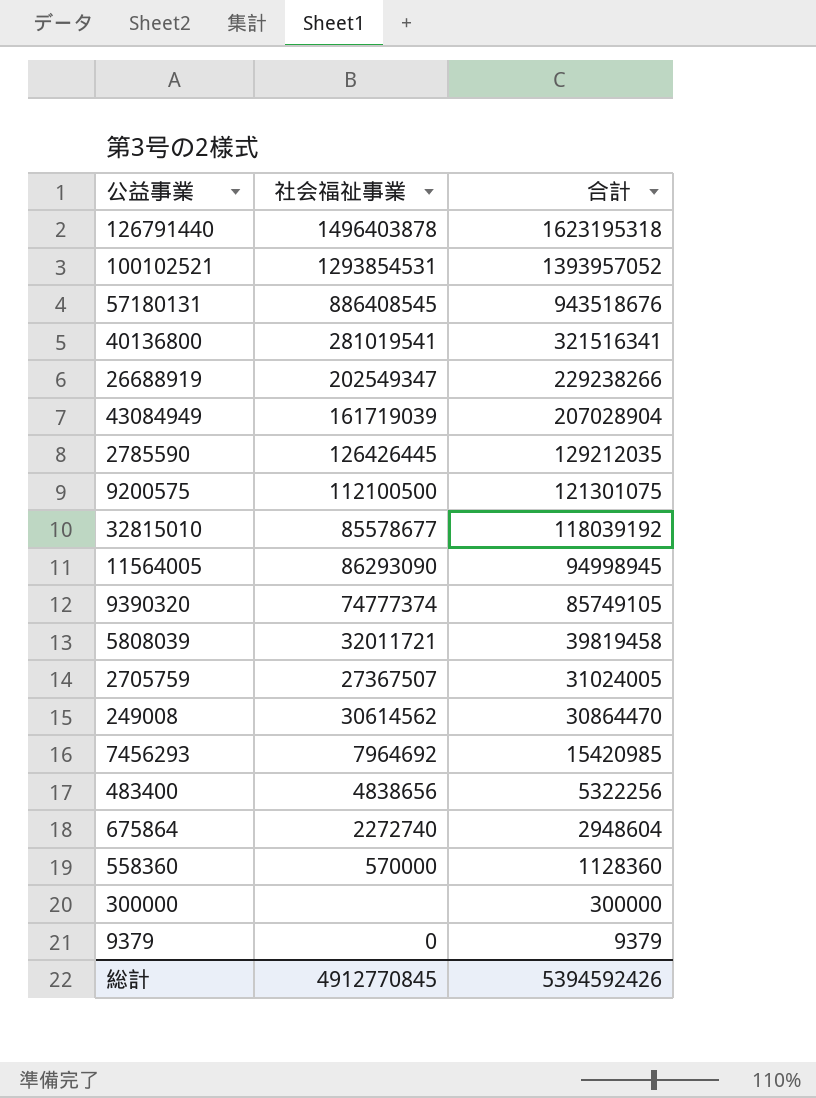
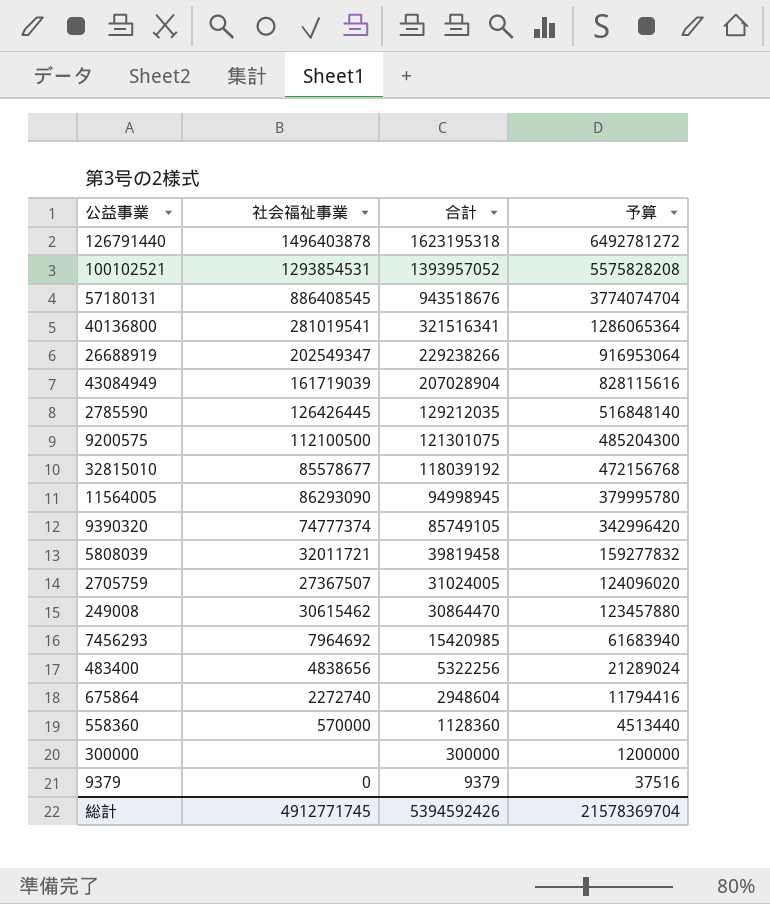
column 予算 | formula: none -> [合計] * 4
249008 | 社会福祉事業: 30614562 -> 30615462
総計 | 社会福祉事業: 4912770845 -> 4912771745

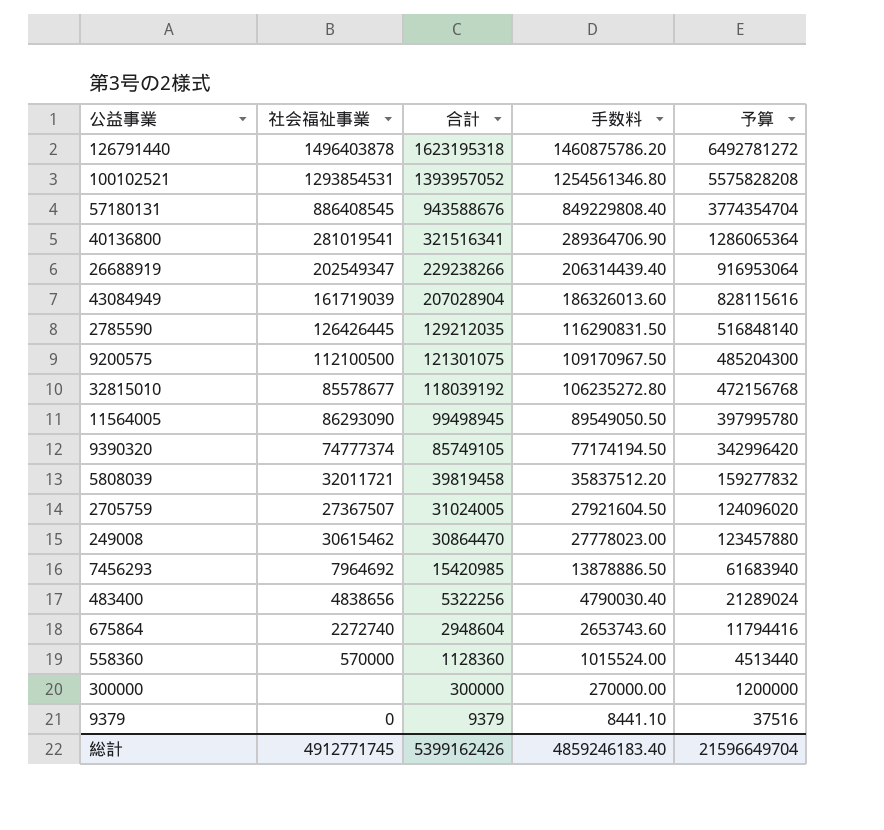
column 手数料 | formula: none -> [合計] * 0.9
57180131 | 合計: 943518676 -> 943588676
57180131 | 予算: 3774074704 -> 3774354704
11564005 | 合計: 94998945 -> 99498945
11564005 | 予算: 379995780 -> 397995780
総計 | 合計: 5394592426 -> 5399162426
総計 | 予算: 21578369704 -> 21596649704

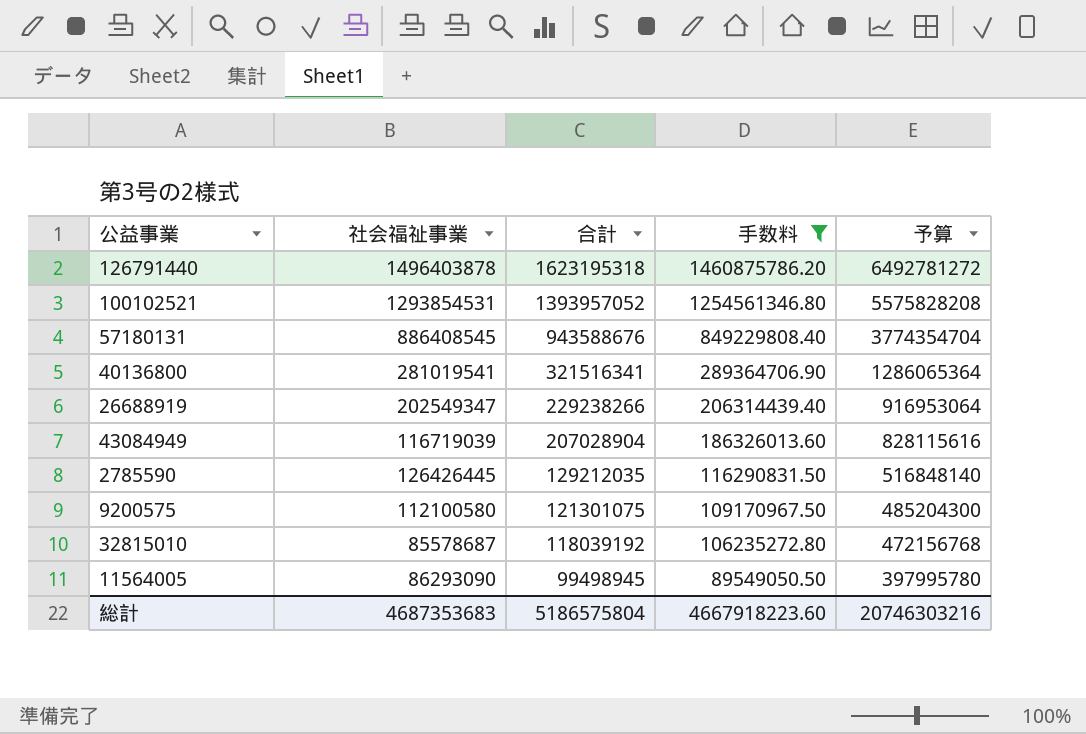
filter: none -> 手数料 >= 89549050.50
43084949 | 社会福祉事業: 161719039 -> 116719039
9200575 | 社会福祉事業: 112100500 -> 112100580
32815010 | 社会福祉事業: 85578677 -> 85578687
総計 | 社会福祉事業: 4912771745 -> 4687353683
総計 | 合計: 5399162426 -> 5186575804
総計 | 手数料: 4859246183.40 -> 4667918223.60
総計 | 予算: 21596649704 -> 20746303216

